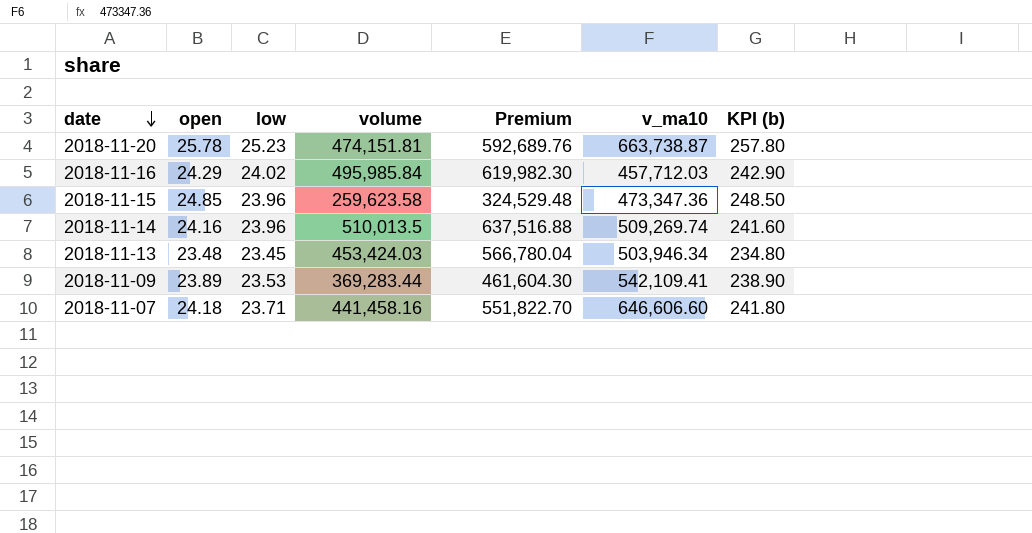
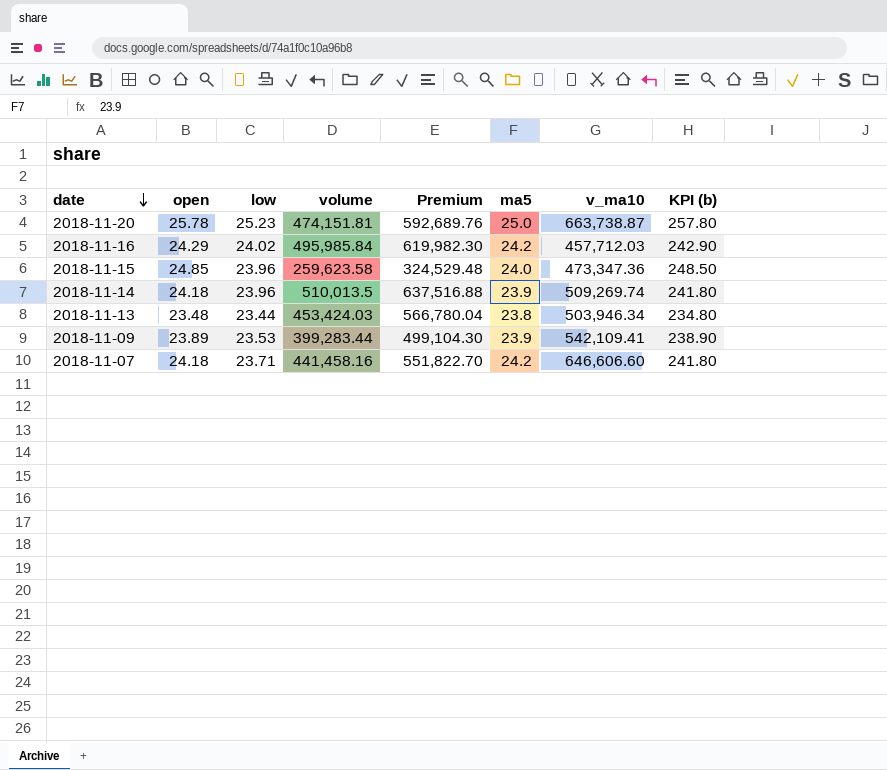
column ma5 | position: none -> 6
2018-11-14 | open: 24.16 -> 24.18
2018-11-14 | KPI (b): 241.60 -> 241.80
2018-11-13 | low: 23.45 -> 23.44
2018-11-09 | volume: 369,283.44 -> 399,283.44
2018-11-09 | Premium: 461,604.30 -> 499,104.30

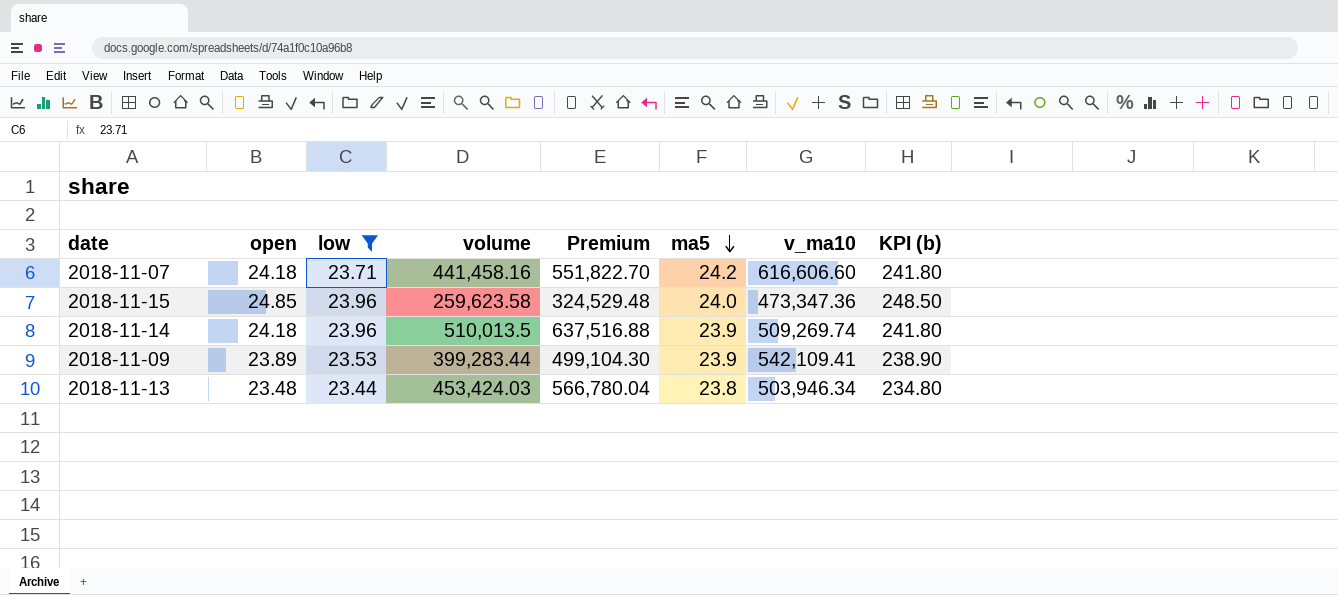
filter: none -> low <= 23.96
row order: date descending -> ma5 descending
2018-11-07 | v_ma10: 646,606.60 -> 616,606.60

